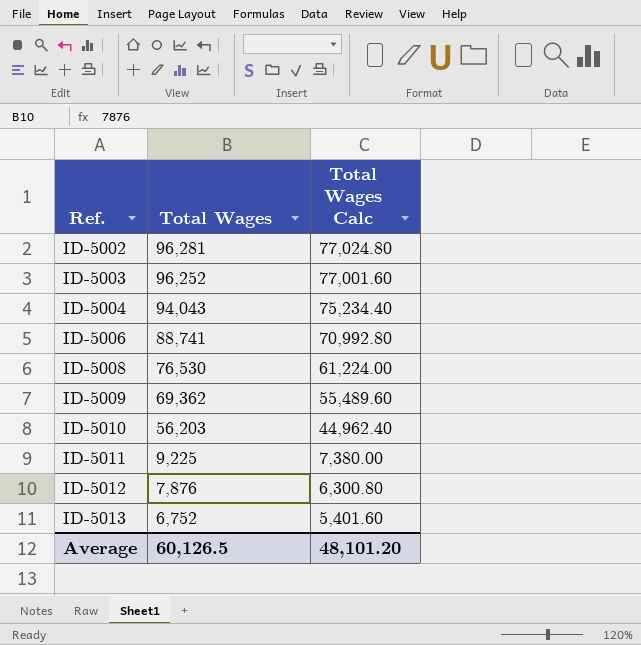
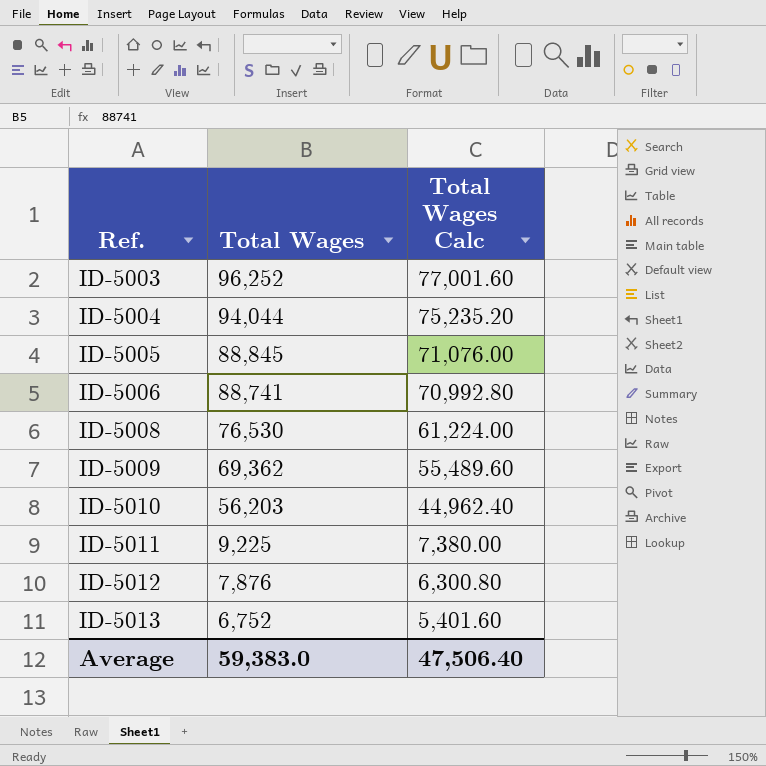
row ID-5002: 96,281 | 77,024.80 -> none
ID-5004 | Total Wages: 94,043 -> 94,044
ID-5004 | Total Wages Calc: 75,234.40 -> 75,235.20
row ID-5005: none -> 88,845 | 71,076.00
Average | Total Wages: 60,126.5 -> 59,383.0
Average | Total Wages Calc: 48,101.20 -> 47,506.40

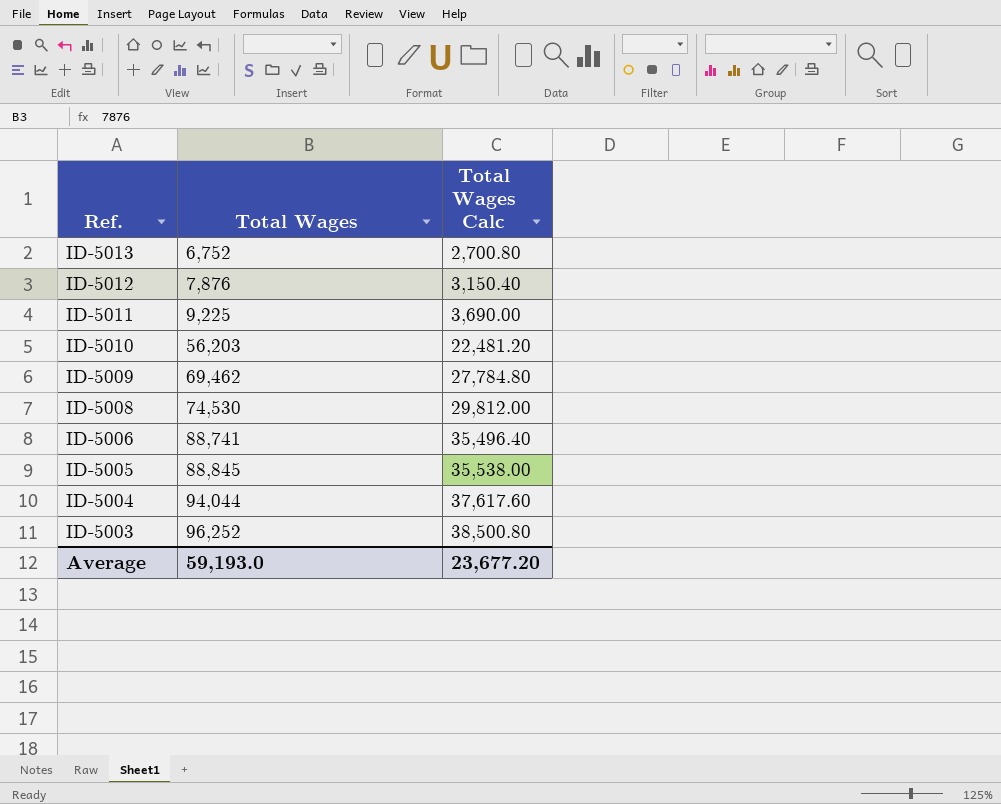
row order: Ref. ascending -> Ref. descending
column Total Wages Calc | formula: [Total Wages] * 0.8 -> [Total Wages] * 0.4
ID-5009 | Total Wages: 69,362 -> 69,462
ID-5008 | Total Wages: 76,530 -> 74,530
Average | Total Wages: 59,383.0 -> 59,193.0
Average | Total Wages Calc: 47,506.40 -> 23,677.20

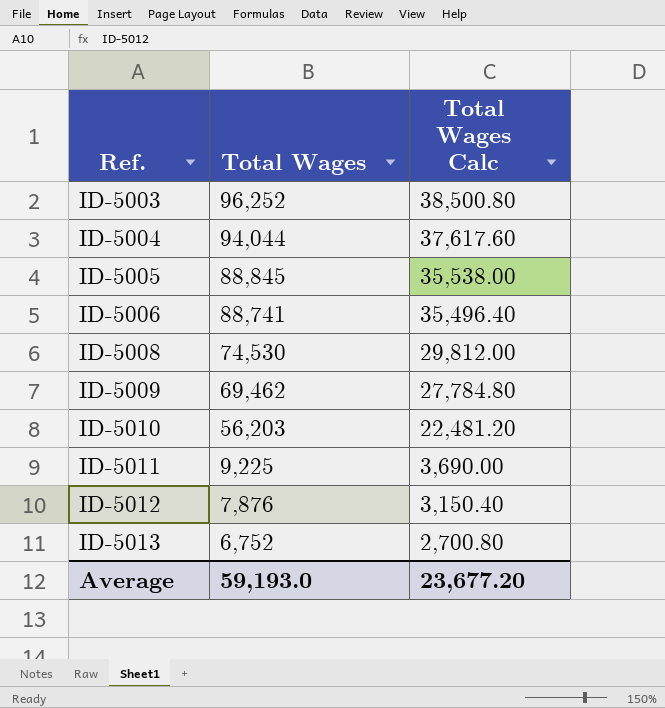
row order: Ref. descending -> Ref. ascending

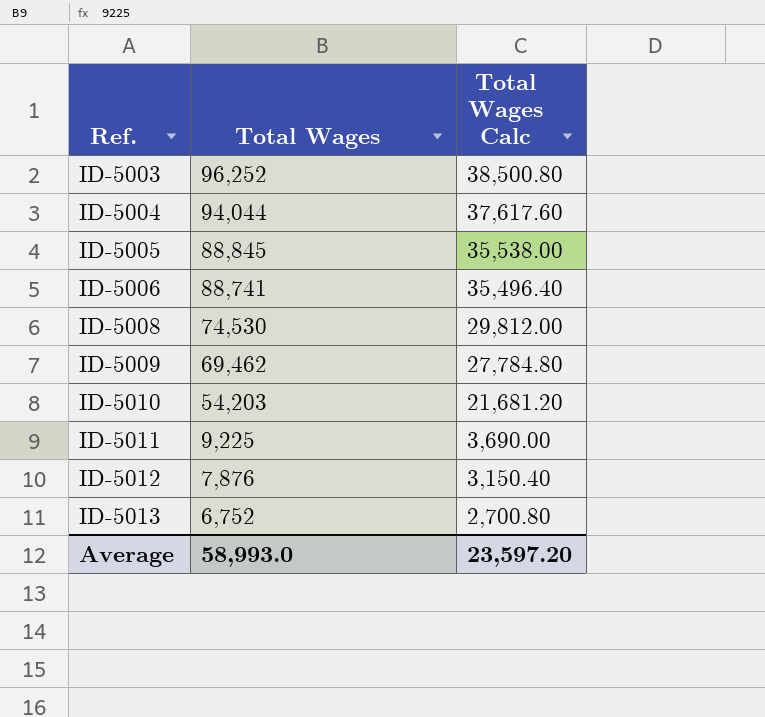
ID-5010 | Total Wages: 56,203 -> 54,203
ID-5010 | Total Wages Calc: 22,481.20 -> 21,681.20
Average | Total Wages: 59,193.0 -> 58,993.0
Average | Total Wages Calc: 23,677.20 -> 23,597.20

